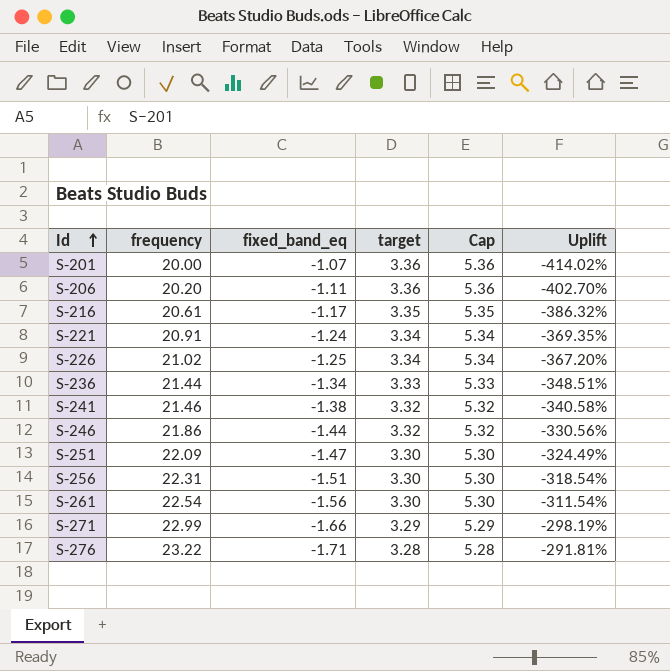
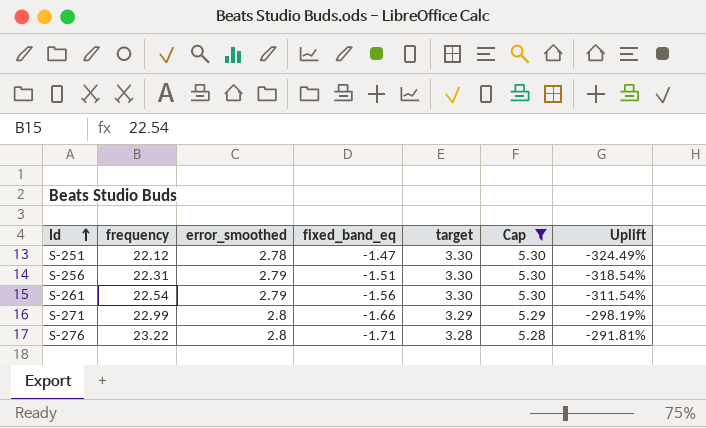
filter: none -> Cap <= 5.30
column error_smoothed | position: none -> 3
S-251 | frequency: 22.09 -> 22.12

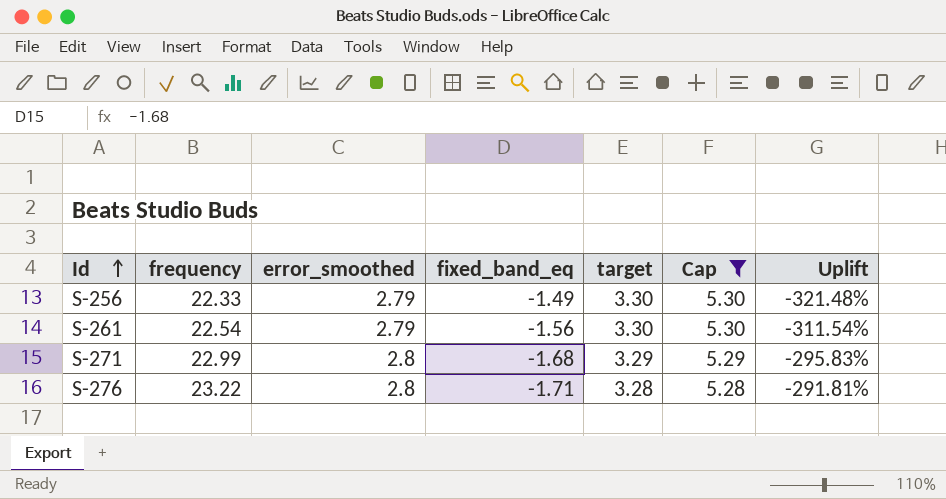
row S-251: 22.12 | 2.78 | -1.47 | 3.30 | 5.30 | -324.49% -> none
S-256 | frequency: 22.31 -> 22.33
S-256 | fixed_band_eq: -1.51 -> -1.49
S-256 | Uplift: -318.54% -> -321.48%
S-271 | fixed_band_eq: -1.66 -> -1.68
S-271 | Uplift: -298.19% -> -295.83%

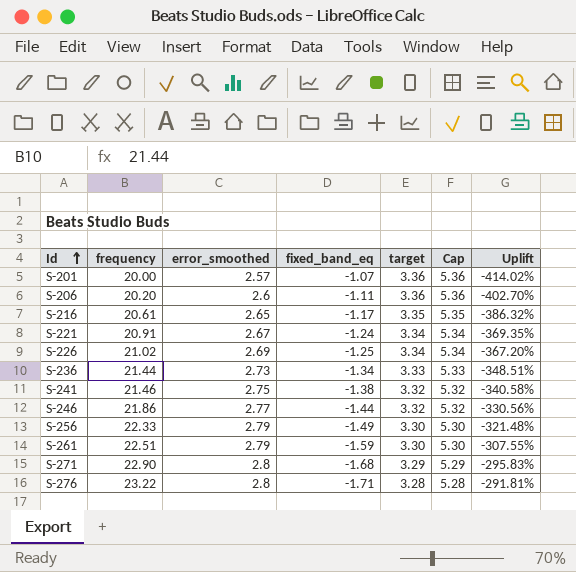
filter: Cap <= 5.30 -> none
S-261 | frequency: 22.54 -> 22.51
S-261 | fixed_band_eq: -1.56 -> -1.59
S-261 | Uplift: -311.54% -> -307.55%
S-271 | frequency: 22.99 -> 22.90

